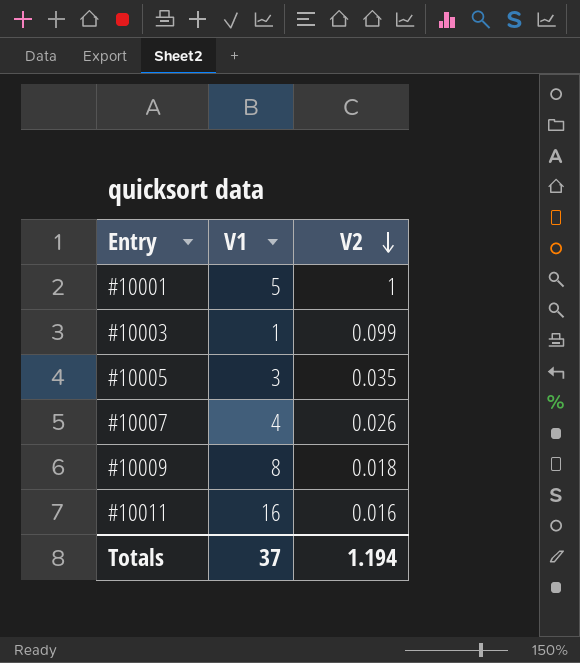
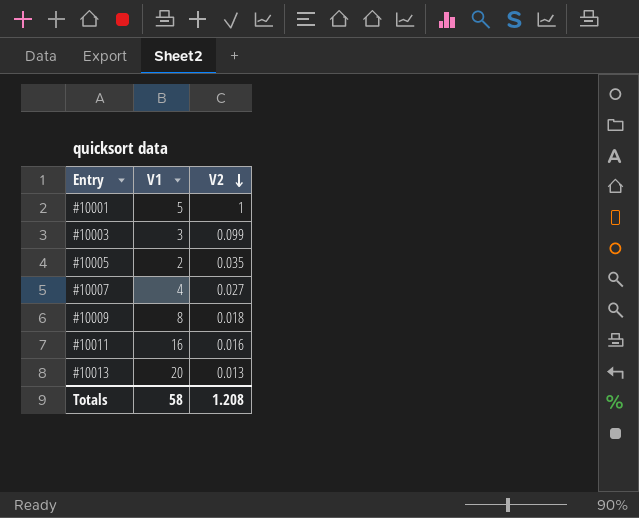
#10003 | V1: 1 -> 3
#10005 | V1: 3 -> 2
#10007 | V2: 0.026 -> 0.027
row #10013: none -> 20 | 0.013
Totals | V1: 37 -> 58
Totals | V2: 1.194 -> 1.208

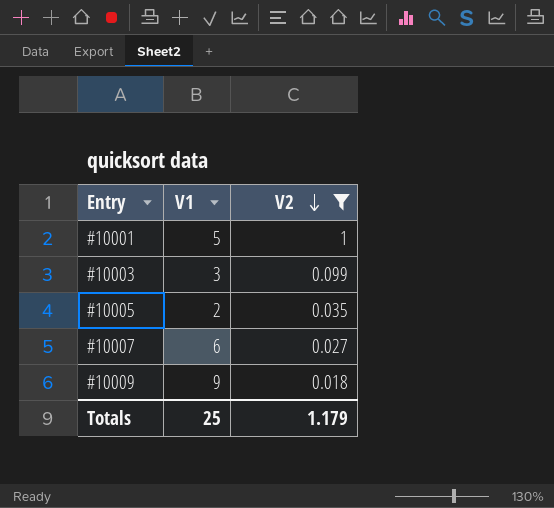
filter: none -> V2 >= 0.018
#10007 | V1: 4 -> 6
#10009 | V1: 8 -> 9
Totals | V1: 58 -> 25
Totals | V2: 1.208 -> 1.179

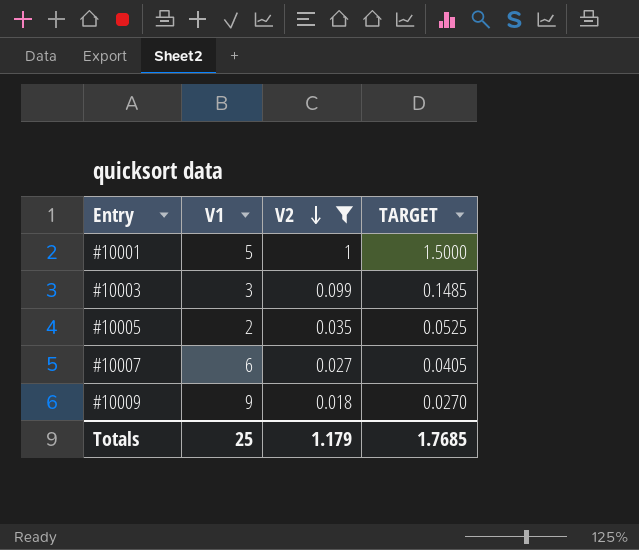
column TARGET | formula: none -> [V2] * 1.5

